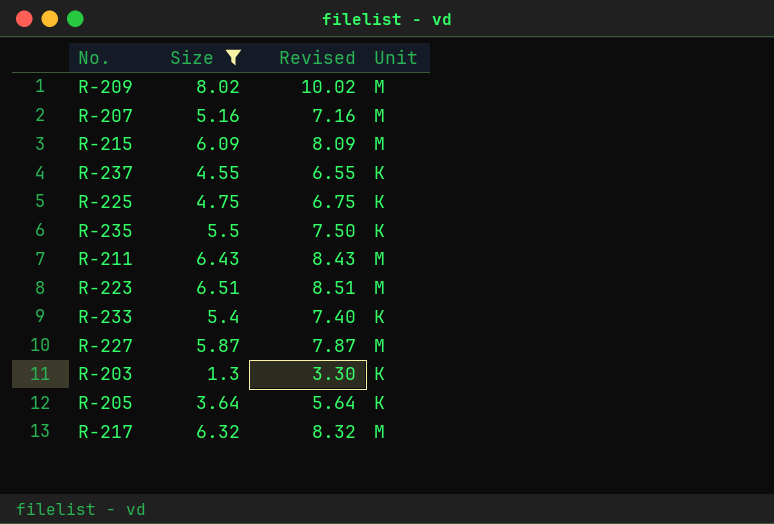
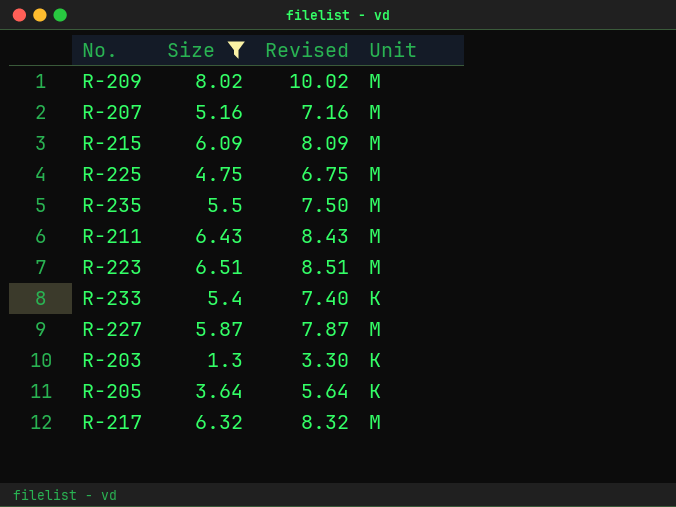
row R-237: 4.55 | 6.55 | K -> none
R-225 | Unit: K -> M
R-235 | Unit: K -> M

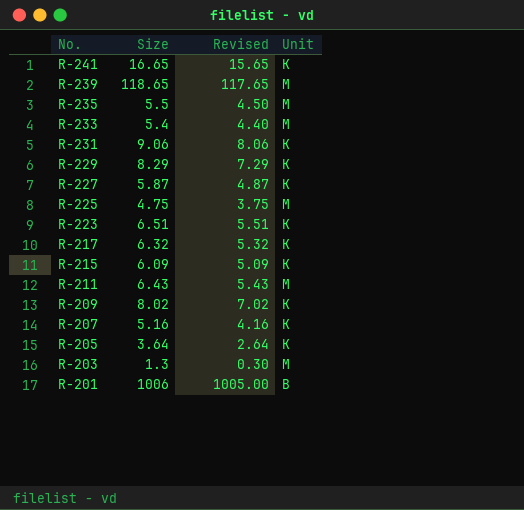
filter: Size <= 8.02 -> none
row order: none -> No. descending
column Revised | formula: [Size] + 2 -> [Size] - 1
R-233 | Unit: K -> M
R-227 | Unit: M -> K
R-223 | Unit: M -> K
R-217 | Unit: M -> K
R-215 | Unit: M -> K
R-209 | Unit: M -> K
R-207 | Unit: M -> K
R-203 | Unit: K -> M

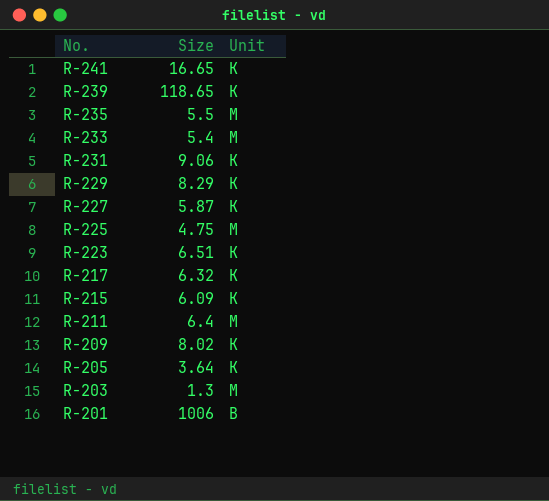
column Revised | formula: [Size] - 1 -> none
row R-207: 5.16 | 4.16 | K -> none
R-239 | Unit: M -> K
R-211 | Size: 6.43 -> 6.4

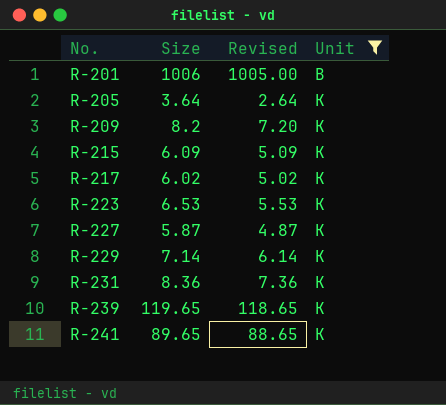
filter: none -> Unit != M
row order: No. descending -> No. ascending
column Revised | formula: none -> [Size] - 1
R-209 | Size: 8.02 -> 8.2
R-217 | Size: 6.32 -> 6.02
R-223 | Size: 6.51 -> 6.53
R-229 | Size: 8.29 -> 7.14
R-231 | Size: 9.06 -> 8.36
R-239 | Size: 118.65 -> 119.65
R-241 | Size: 16.65 -> 89.65

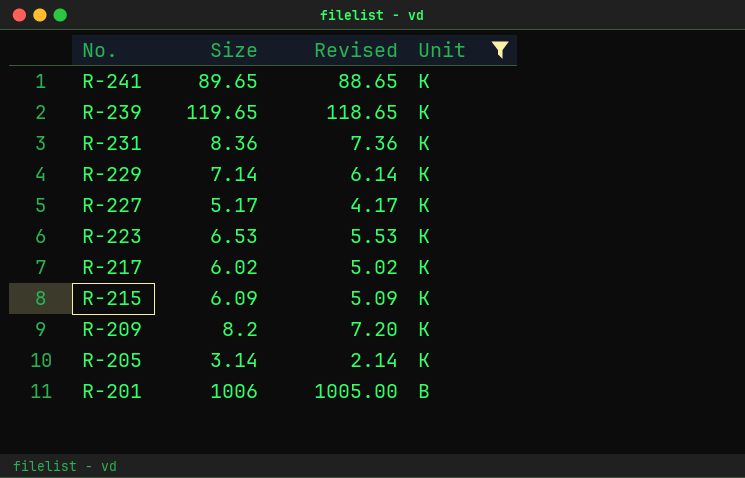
row order: No. ascending -> No. descending
R-227 | Size: 5.87 -> 5.17
R-227 | Revised: 4.87 -> 4.17
R-205 | Size: 3.64 -> 3.14
R-205 | Revised: 2.64 -> 2.14

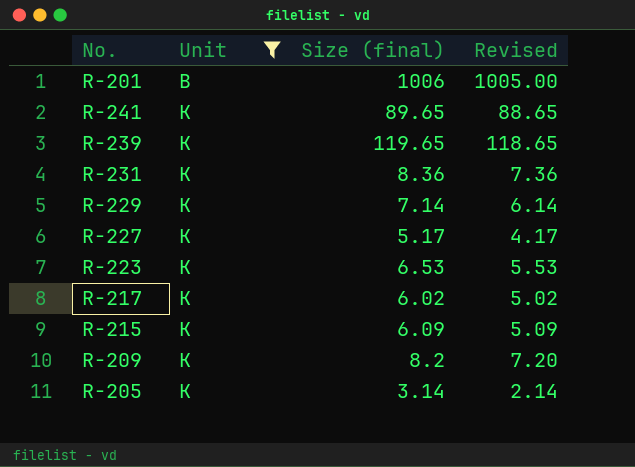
row order: No. descending -> Unit ascending
column Unit | position: 4 -> 2
column name: Size -> Size (final)

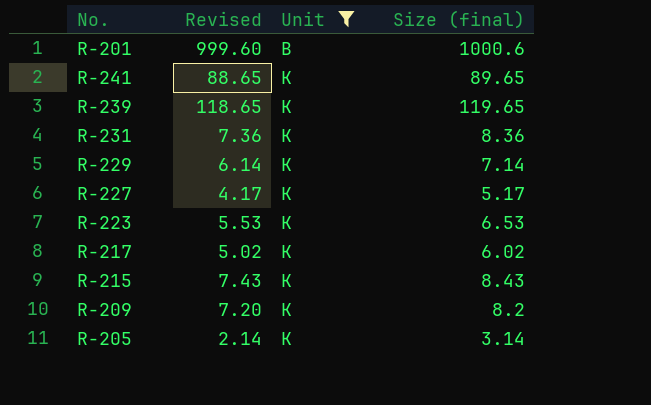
column Revised | position: 4 -> 2
R-201 | Revised: 1005.00 -> 999.60
R-201 | Size (final): 1006 -> 1000.6
R-215 | Revised: 5.09 -> 7.43
R-215 | Size (final): 6.09 -> 8.43

